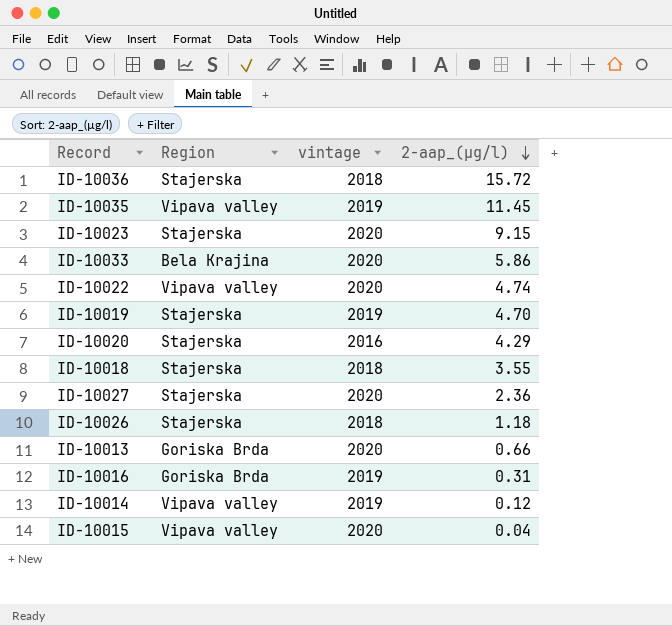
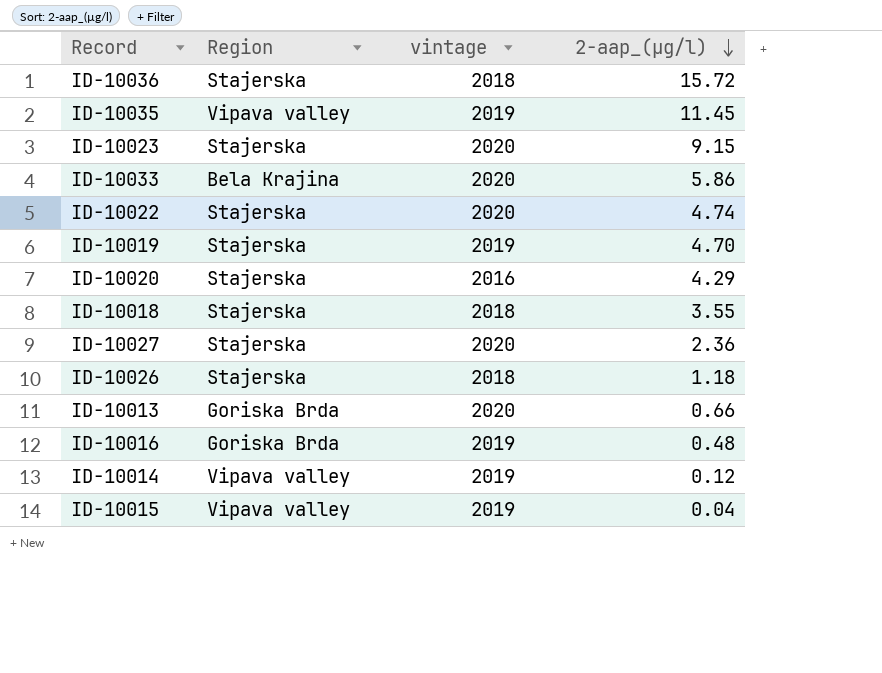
ID-10022 | Region: Vipava valley -> Stajerska
ID-10016 | 2-aap_(µg/l): 0.31 -> 0.48
ID-10015 | vintage: 2020 -> 2019

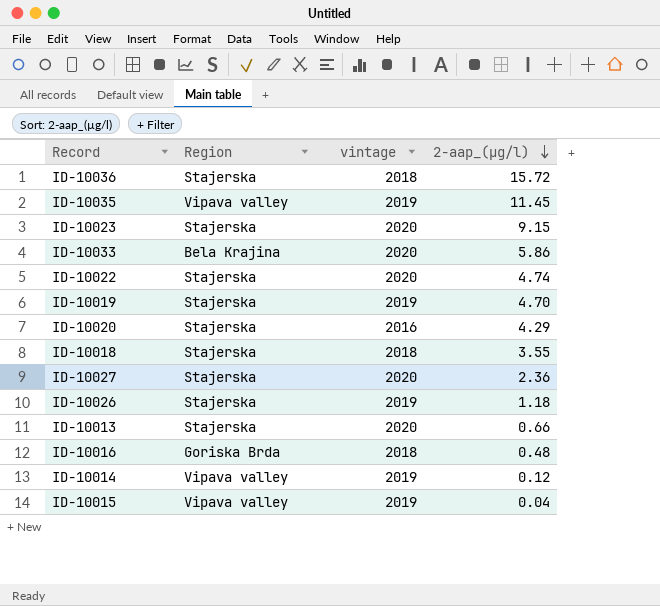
ID-10026 | vintage: 2018 -> 2019
ID-10013 | Region: Goriska Brda -> Stajerska
ID-10016 | vintage: 2019 -> 2018

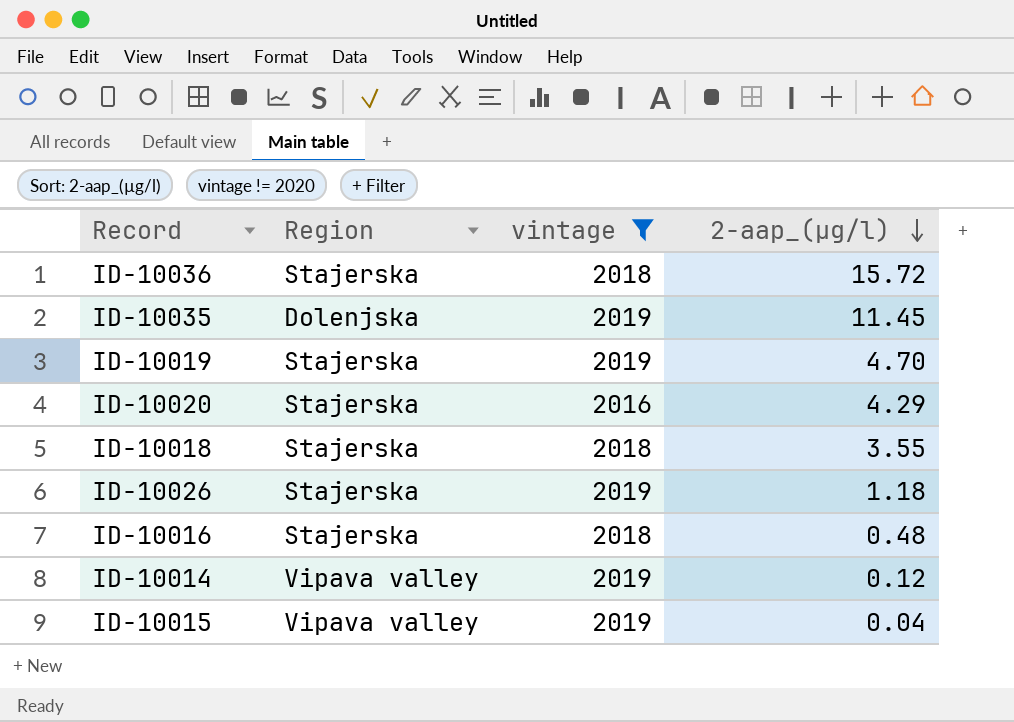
filter: none -> vintage != 2020
ID-10035 | Region: Vipava valley -> Dolenjska
ID-10016 | Region: Goriska Brda -> Stajerska

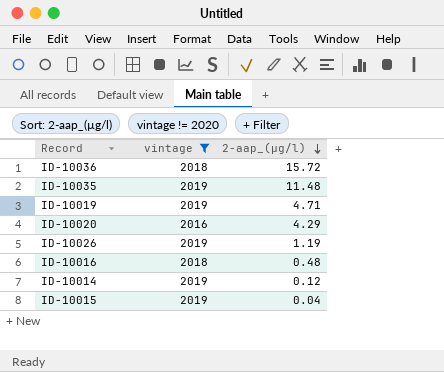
column Region | position: 2 -> none
row ID-10018: Stajerska | 2018 | 3.55 -> none
ID-10035 | 2-aap_(µg/l): 11.45 -> 11.48
ID-10019 | 2-aap_(µg/l): 4.70 -> 4.71
ID-10026 | 2-aap_(µg/l): 1.18 -> 1.19

